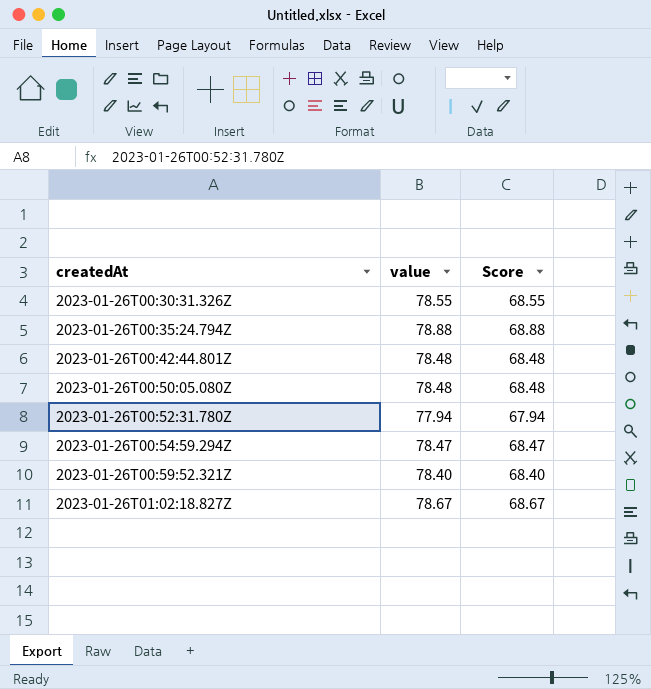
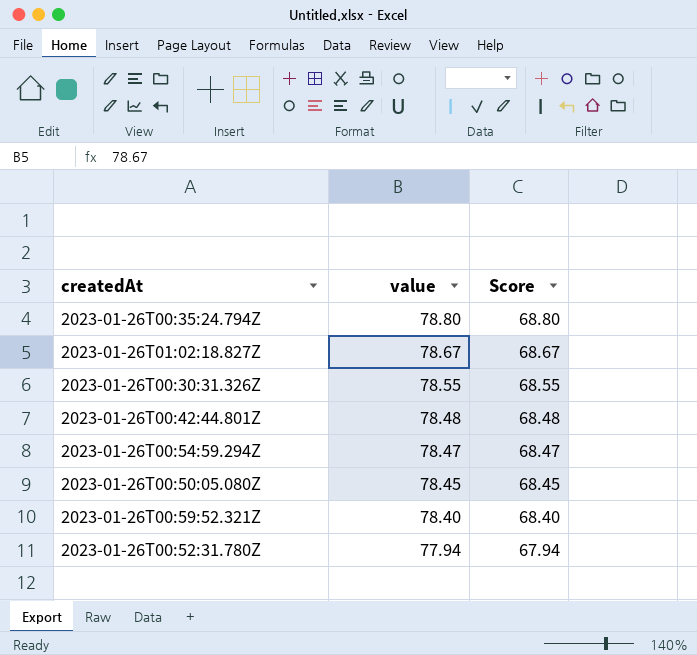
row order: createdAt ascending -> value descending
2023-01-26T00:35:24.794Z | value: 78.88 -> 78.80
2023-01-26T00:35:24.794Z | Score: 68.88 -> 68.80
2023-01-26T00:50:05.080Z | value: 78.48 -> 78.45
2023-01-26T00:50:05.080Z | Score: 68.48 -> 68.45

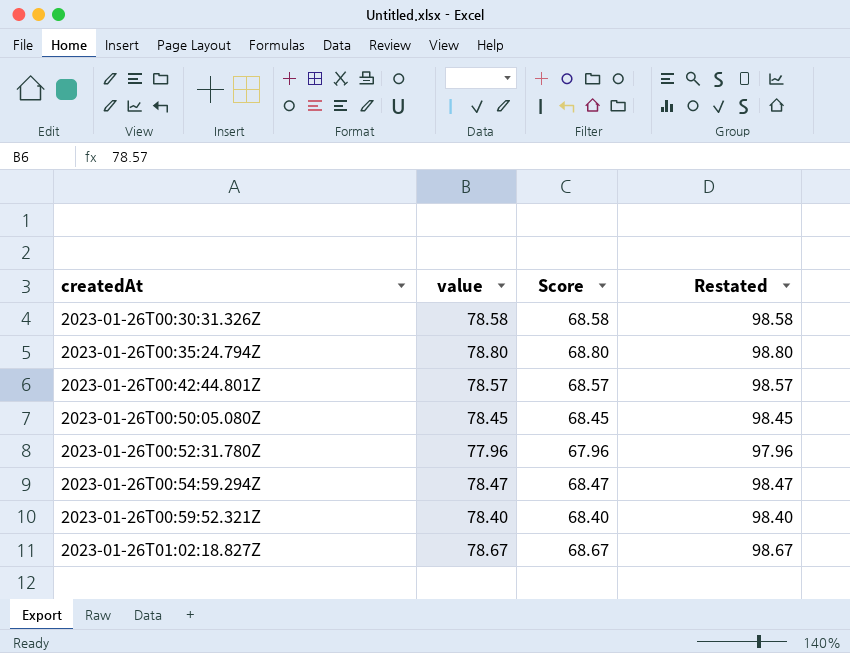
row order: value descending -> createdAt ascending
column Restated | formula: none -> [value] + 20
2023-01-26T00:30:31.326Z | value: 78.55 -> 78.58
2023-01-26T00:30:31.326Z | Score: 68.55 -> 68.58
2023-01-26T00:42:44.801Z | value: 78.48 -> 78.57
2023-01-26T00:42:44.801Z | Score: 68.48 -> 68.57
2023-01-26T00:52:31.780Z | value: 77.94 -> 77.96
2023-01-26T00:52:31.780Z | Score: 67.94 -> 67.96

